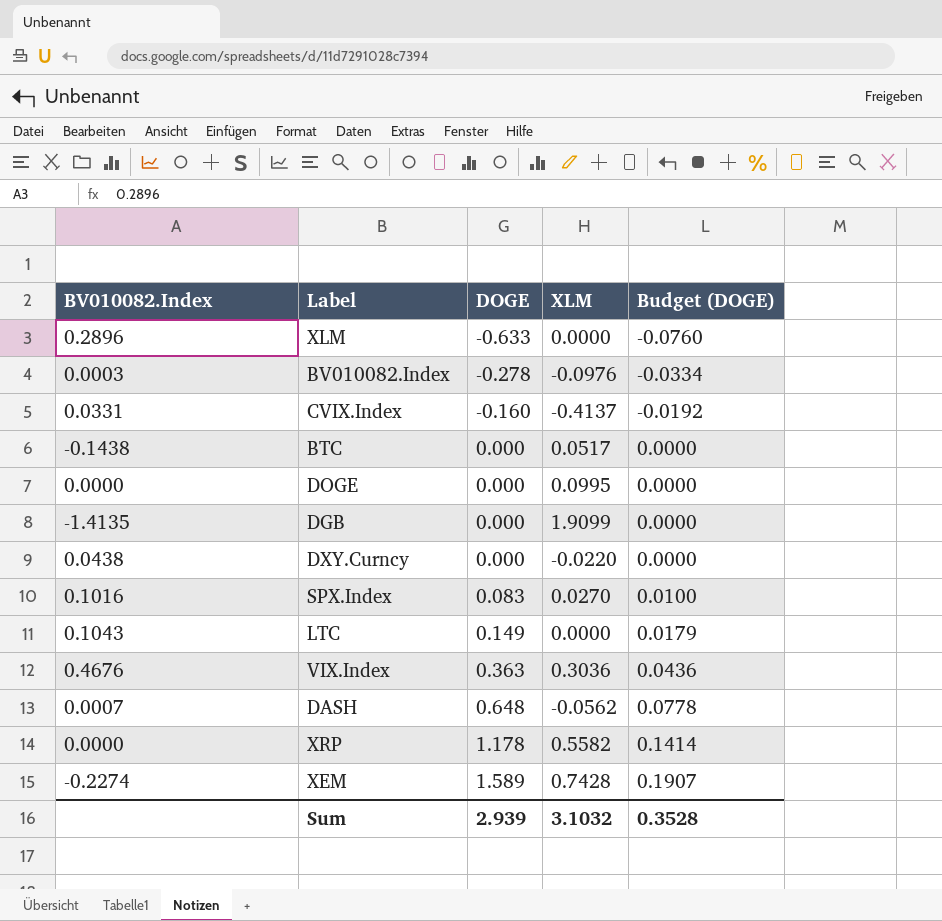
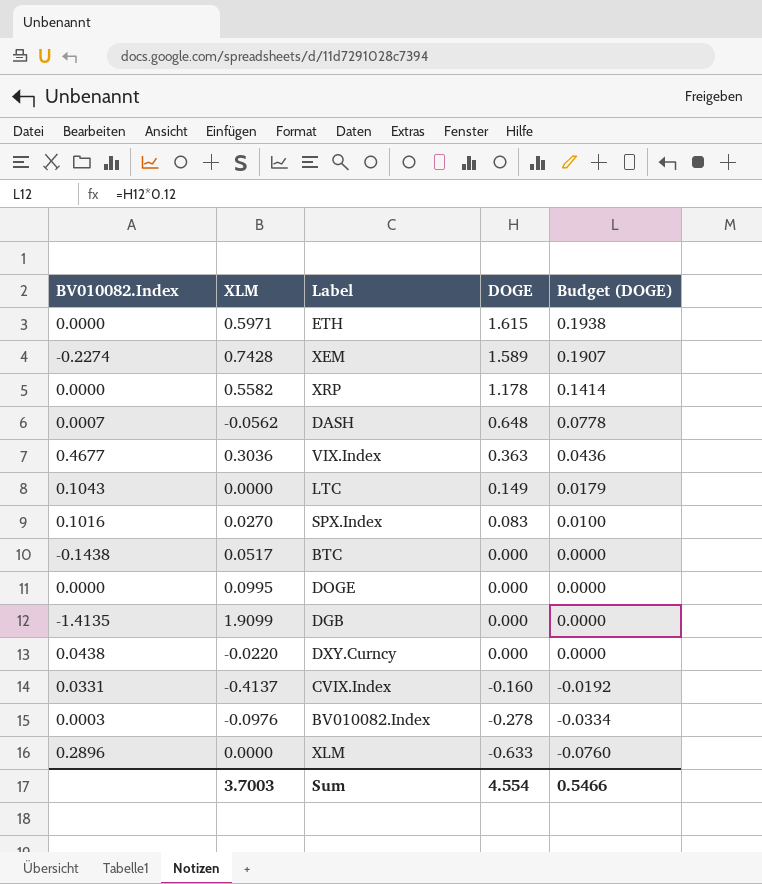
row order: DOGE ascending -> DOGE descending
column XLM | position: 4 -> 2
row ETH: none -> 0.0000 | 0.5971 | 1.615 | 0.1938
VIX.Index | BV010082.Index: 0.4676 -> 0.4677
Sum | XLM: 3.1032 -> 3.7003
Sum | DOGE: 2.939 -> 4.554
Sum | Budget (DOGE): 0.3528 -> 0.5466

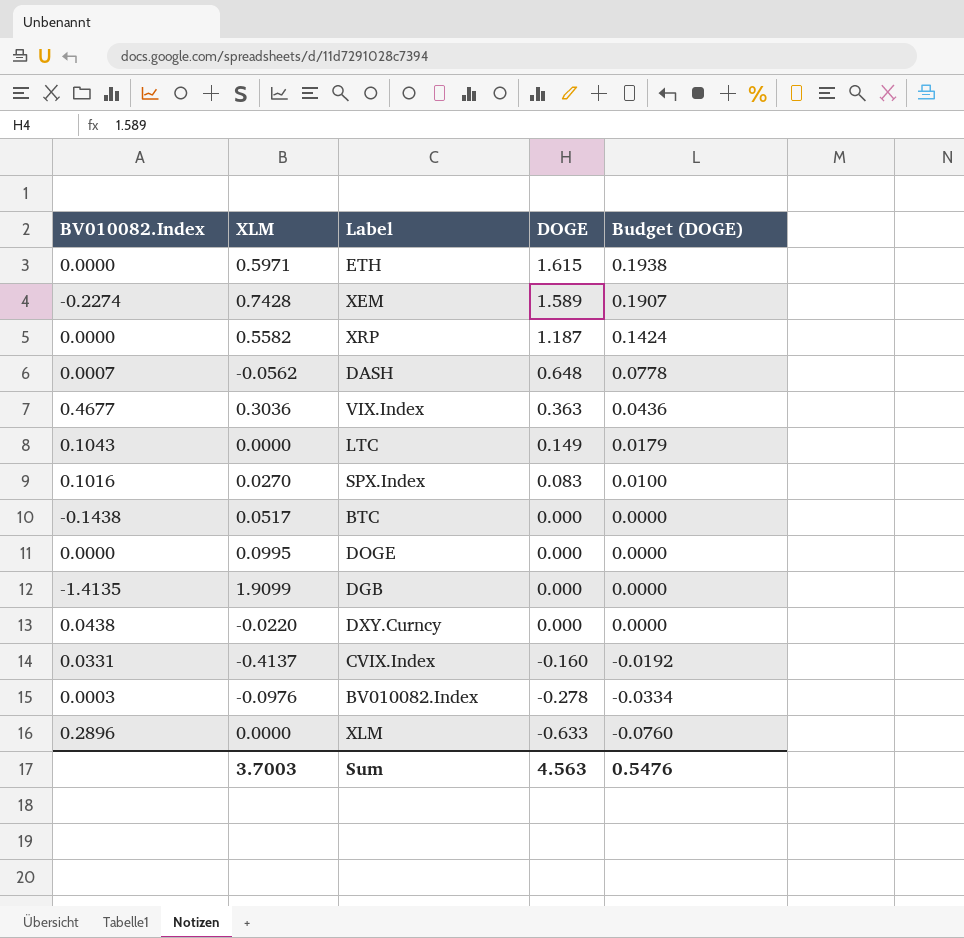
XRP | DOGE: 1.178 -> 1.187
XRP | Budget (DOGE): 0.1414 -> 0.1424
Sum | DOGE: 4.554 -> 4.563
Sum | Budget (DOGE): 0.5466 -> 0.5476

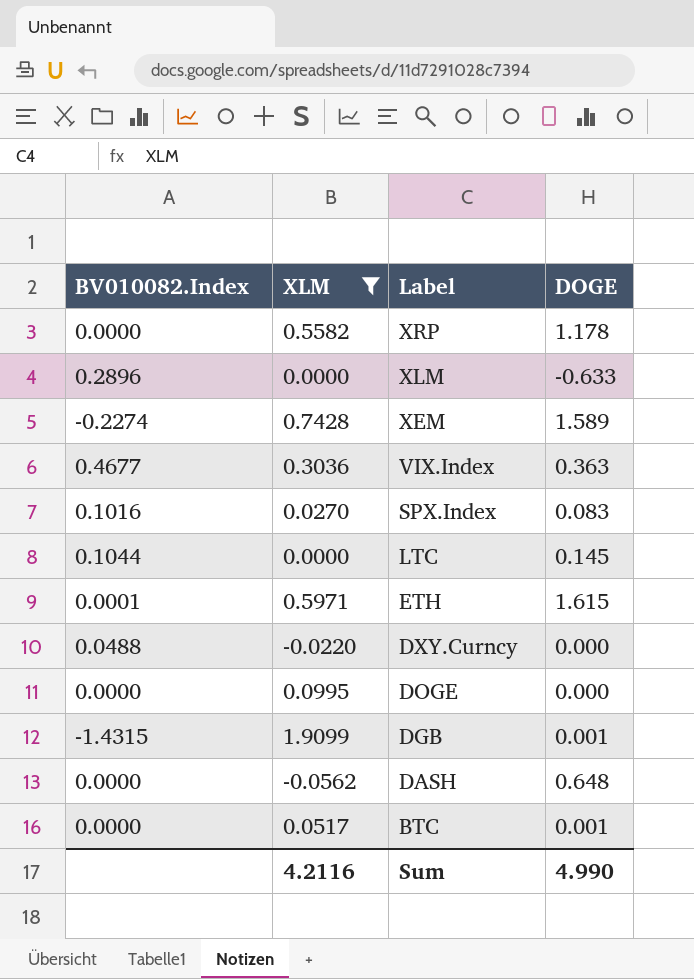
filter: none -> XLM >= -0.0562
row order: DOGE descending -> Label descending
column Budget (DOGE) | formula: [DOGE] * 0.12 -> none
XRP | DOGE: 1.187 -> 1.178
LTC | BV010082.Index: 0.1043 -> 0.1044
LTC | DOGE: 0.149 -> 0.145
ETH | BV010082.Index: 0.0000 -> 0.0001
DXY.Curncy | BV010082.Index: 0.0438 -> 0.0488
DGB | BV010082.Index: -1.4135 -> -1.4315
DGB | DOGE: 0.000 -> 0.001
DASH | BV010082.Index: 0.0007 -> 0.0000
BTC | BV010082.Index: -0.1438 -> 0.0000
BTC | DOGE: 0.000 -> 0.001
Sum | XLM: 3.7003 -> 4.2116
Sum | DOGE: 4.563 -> 4.990

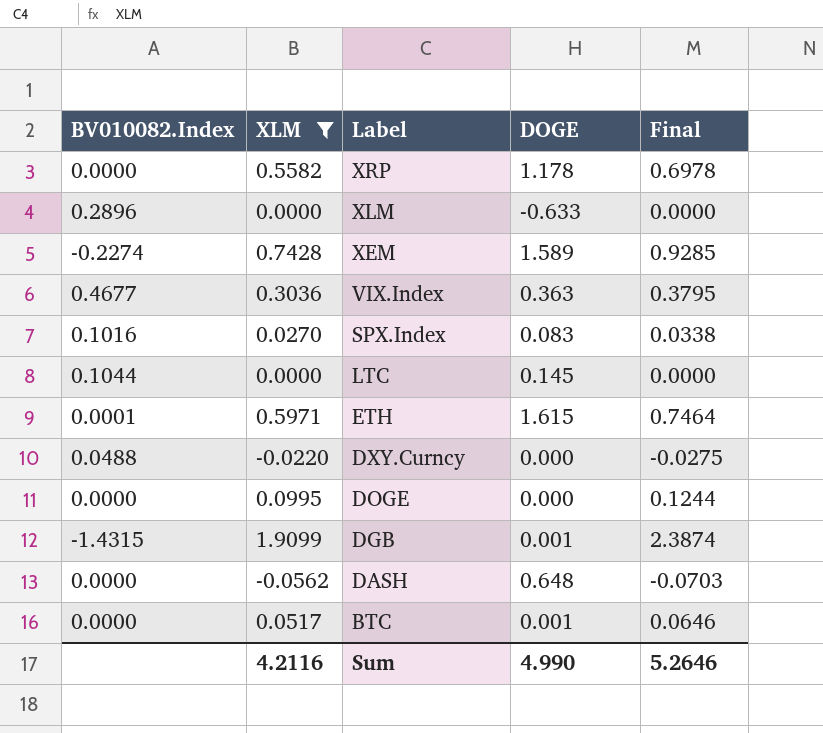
column Final | formula: none -> [XLM] * 1.25

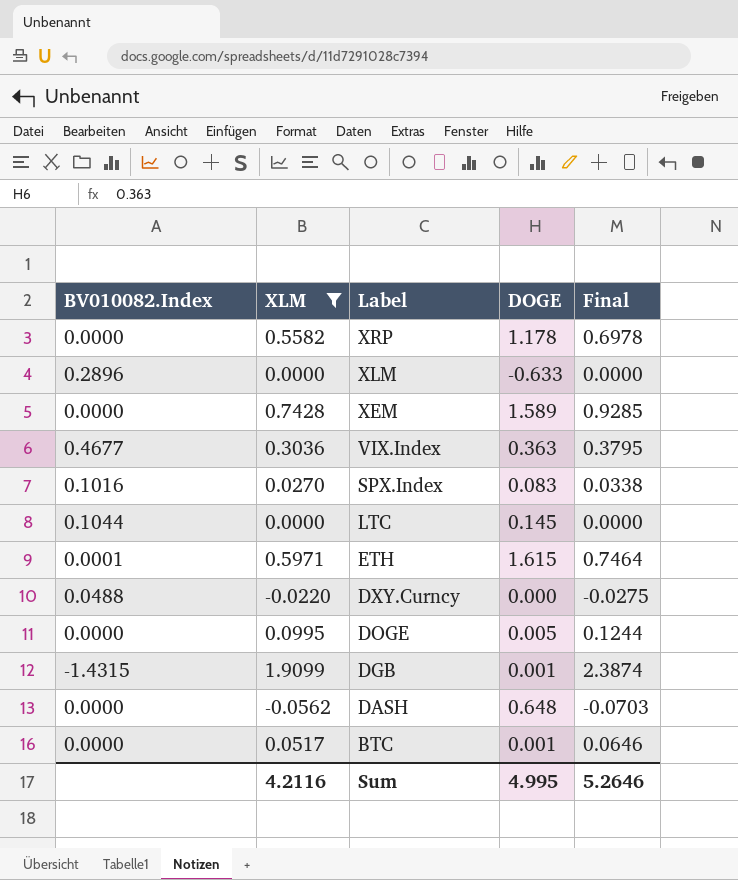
XEM | BV010082.Index: -0.2274 -> 0.0000
DOGE | DOGE: 0.000 -> 0.005
Sum | DOGE: 4.990 -> 4.995

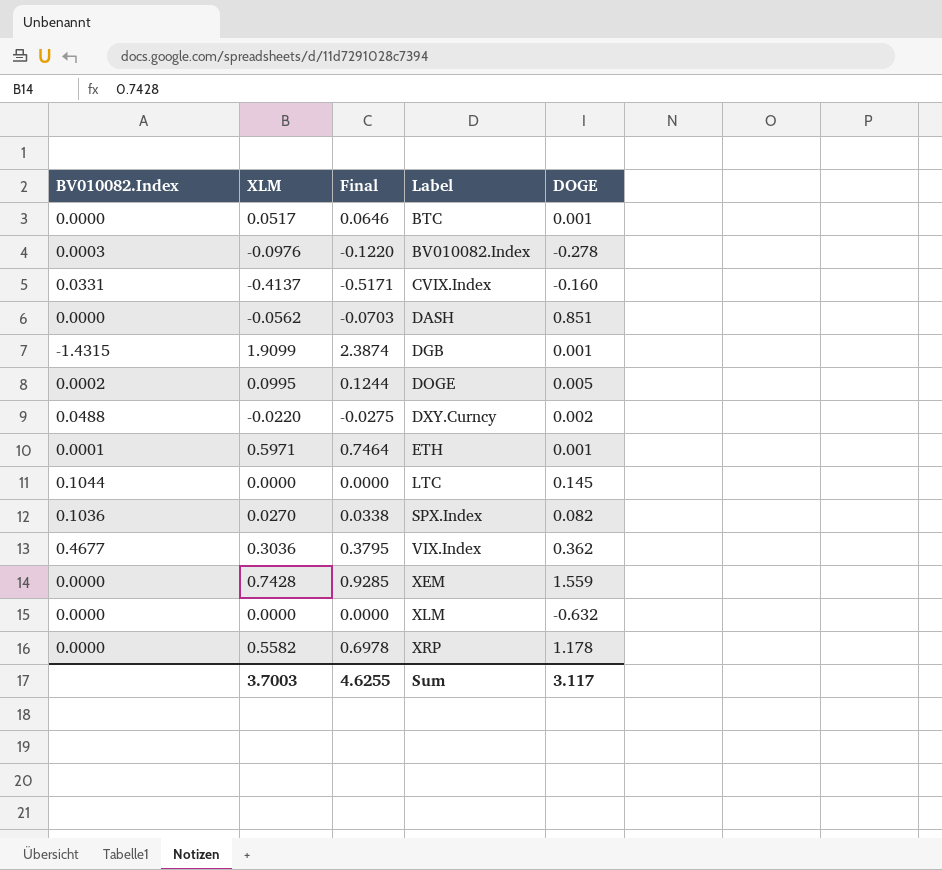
filter: XLM >= -0.0562 -> none
row order: Label descending -> Label ascending
column Final | position: 5 -> 3
DASH | DOGE: 0.648 -> 0.851
DOGE | BV010082.Index: 0.0000 -> 0.0002
DXY.Curncy | DOGE: 0.000 -> 0.002
ETH | DOGE: 1.615 -> 0.001
SPX.Index | BV010082.Index: 0.1016 -> 0.1036
SPX.Index | DOGE: 0.083 -> 0.082
VIX.Index | DOGE: 0.363 -> 0.362
XEM | DOGE: 1.589 -> 1.559
XLM | BV010082.Index: 0.2896 -> 0.0000
XLM | DOGE: -0.633 -> -0.632
Sum | XLM: 4.2116 -> 3.7003
Sum | Final: 5.2646 -> 4.6255
Sum | DOGE: 4.995 -> 3.117

